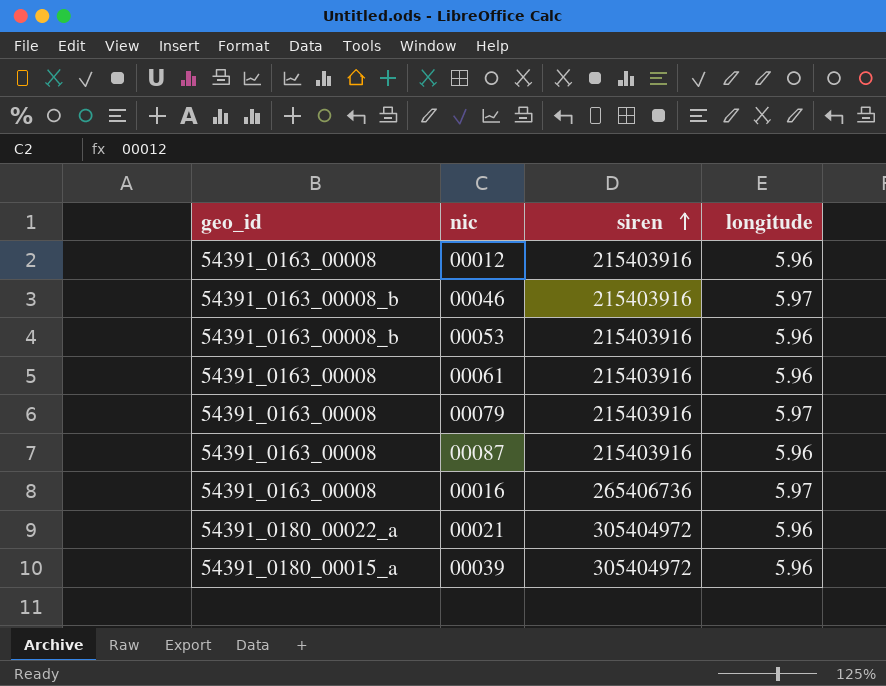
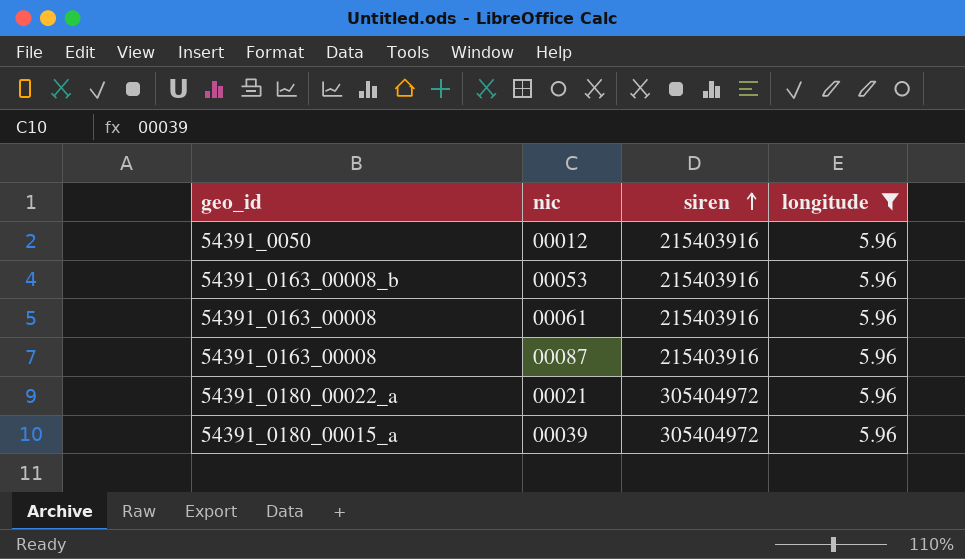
filter: none -> longitude = 5.96
00012 | geo_id: 54391_0163_00008 -> 54391_0050

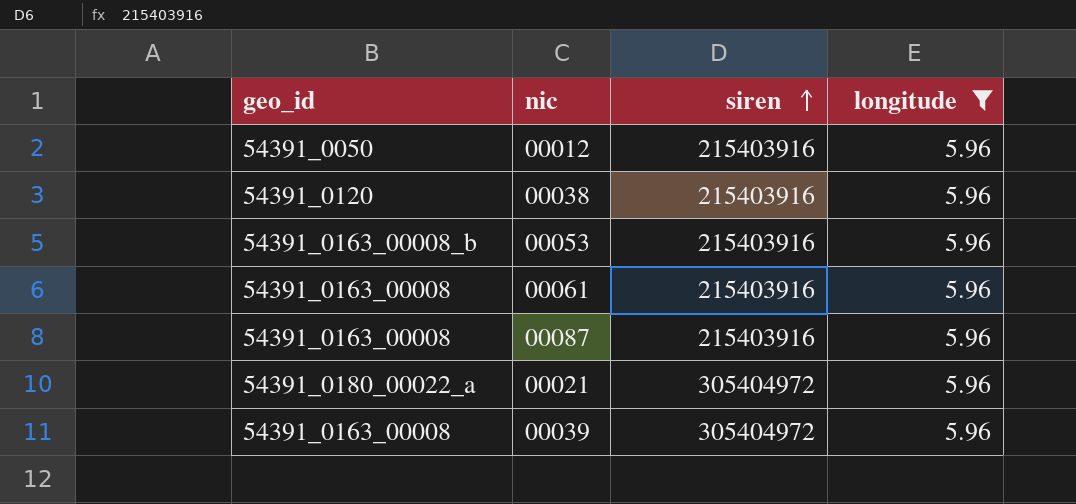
row 00038: none -> 54391_0120 | 215403916 | 5.96
00039 | geo_id: 54391_0180_00015_a -> 54391_0163_00008

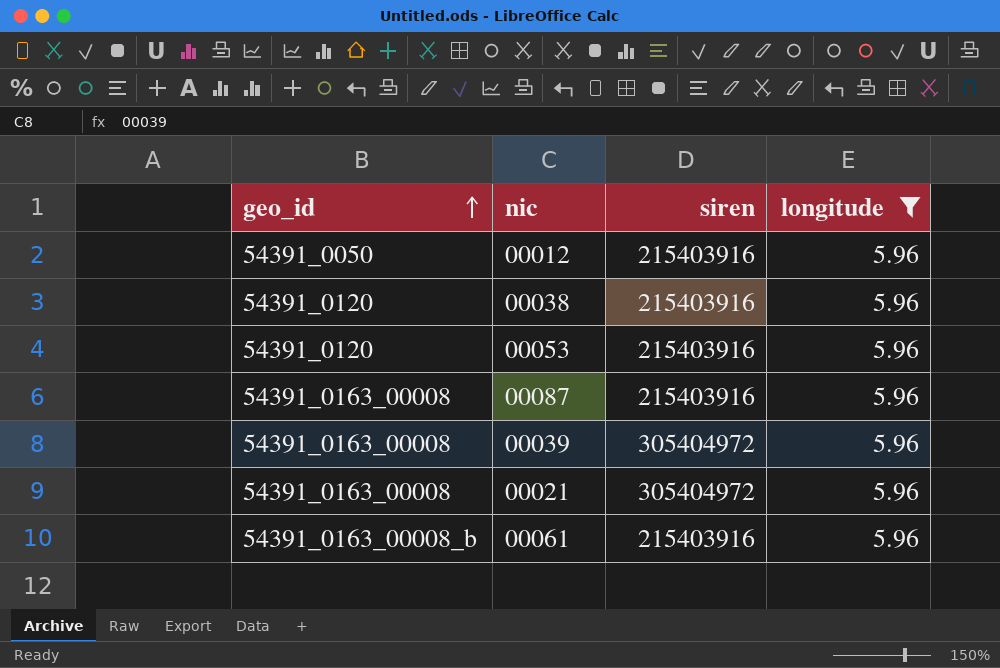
row order: siren ascending -> geo_id ascending
00053 | geo_id: 54391_0163_00008_b -> 54391_0120
00021 | geo_id: 54391_0180_00022_a -> 54391_0163_00008
00061 | geo_id: 54391_0163_00008 -> 54391_0163_00008_b

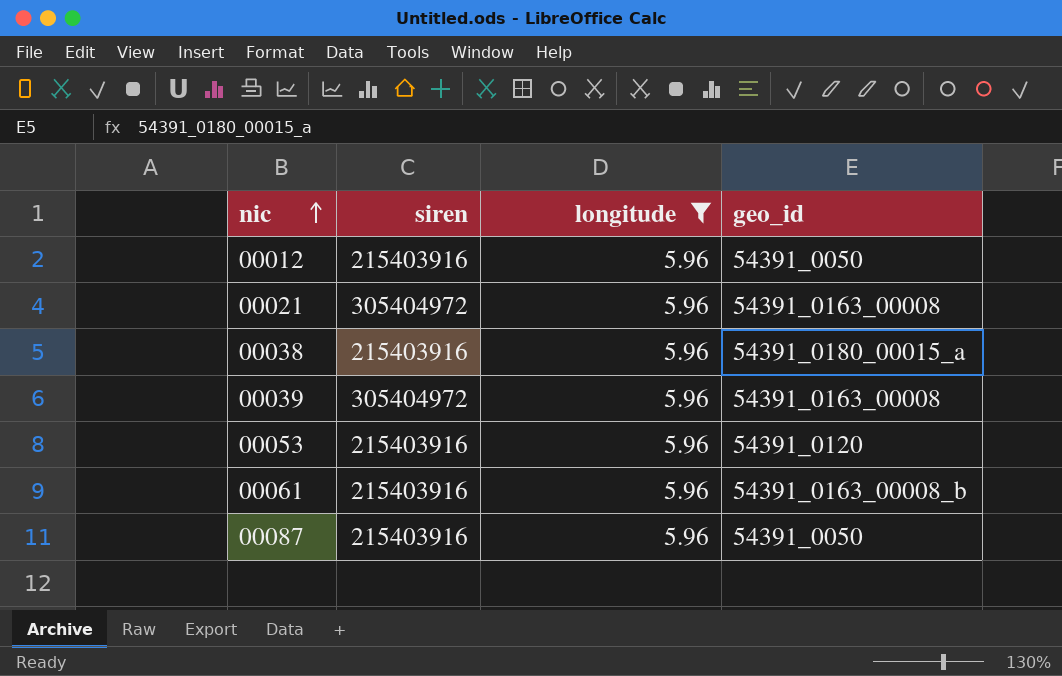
row order: geo_id ascending -> nic ascending
column geo_id | position: 1 -> 4
00038 | geo_id: 54391_0120 -> 54391_0180_00015_a
00087 | geo_id: 54391_0163_00008 -> 54391_0050

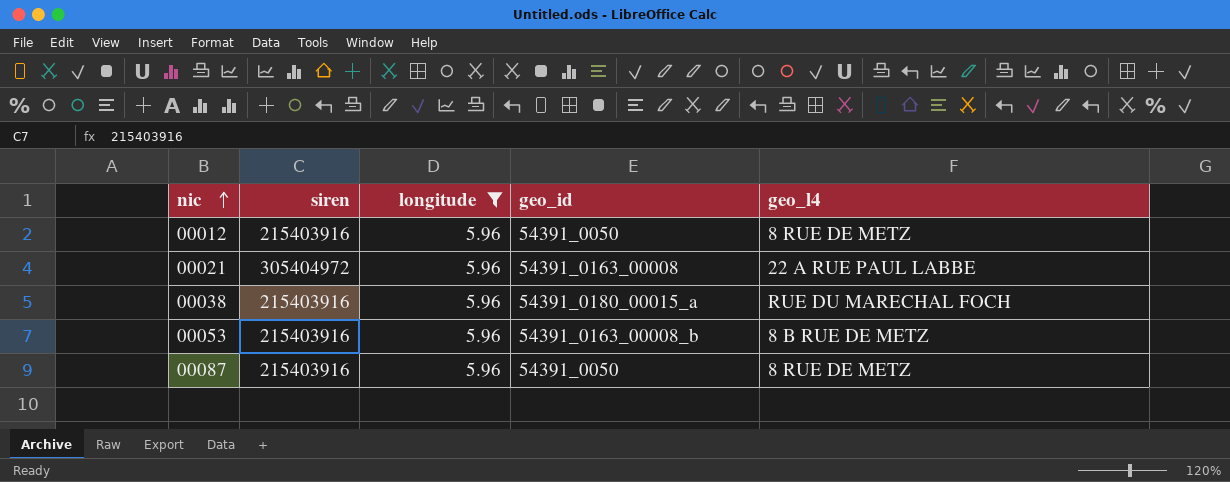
column geo_l4 | position: none -> 5
row 00039: 305404972 | 5.96 | 54391_0163_00008 -> none
row 00061: 215403916 | 5.96 | 54391_0163_00008_b -> none
00053 | geo_id: 54391_0120 -> 54391_0163_00008_b

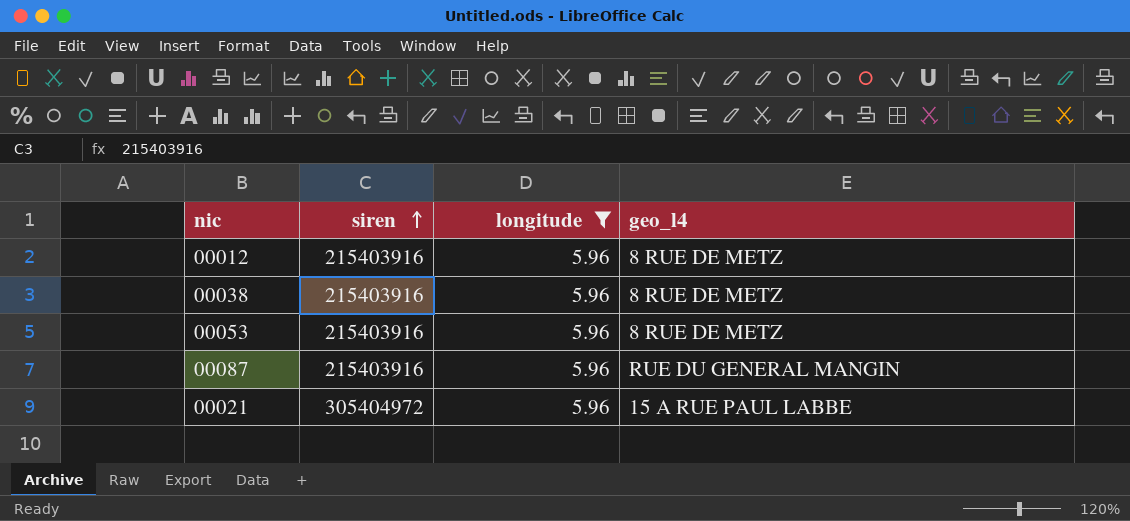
row order: nic ascending -> siren ascending
column geo_id | position: 4 -> none
00038 | geo_l4: RUE DU MARECHAL FOCH -> 8 RUE DE METZ
00053 | geo_l4: 8 B RUE DE METZ -> 8 RUE DE METZ
00087 | geo_l4: 8 RUE DE METZ -> RUE DU GENERAL MANGIN
00021 | geo_l4: 22 A RUE PAUL LABBE -> 15 A RUE PAUL LABBE

